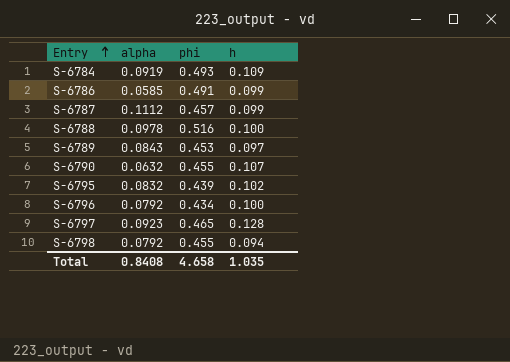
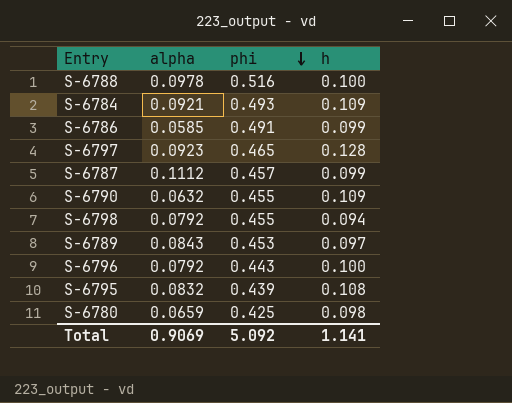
row order: Entry ascending -> phi descending
S-6784 | alpha: 0.0919 -> 0.0921
S-6790 | h: 0.107 -> 0.109
S-6796 | phi: 0.434 -> 0.443
S-6795 | h: 0.102 -> 0.108
row S-6780: none -> 0.0659 | 0.425 | 0.098
Total | alpha: 0.8408 -> 0.9069
Total | phi: 4.658 -> 5.092
Total | h: 1.035 -> 1.141

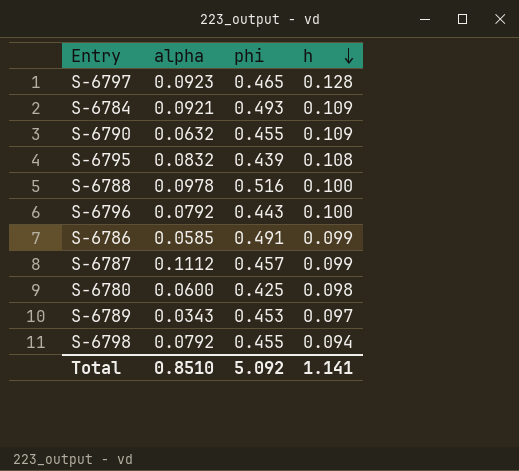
row order: phi descending -> h descending
S-6780 | alpha: 0.0659 -> 0.0600
S-6789 | alpha: 0.0843 -> 0.0343
Total | alpha: 0.9069 -> 0.8510

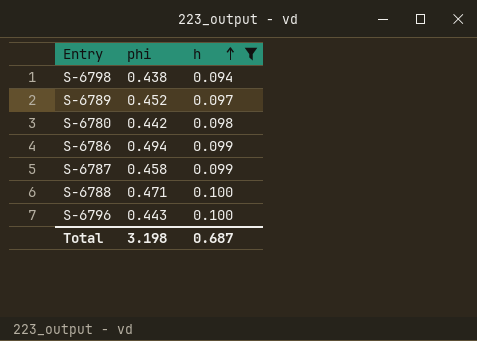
filter: none -> h <= 0.100
row order: h descending -> h ascending
column alpha | position: 2 -> none
S-6798 | phi: 0.455 -> 0.438
S-6789 | phi: 0.453 -> 0.452
S-6780 | phi: 0.425 -> 0.442
S-6786 | phi: 0.491 -> 0.494
S-6787 | phi: 0.457 -> 0.458
S-6788 | phi: 0.516 -> 0.471
Total | phi: 5.092 -> 3.198
Total | h: 1.141 -> 0.687

